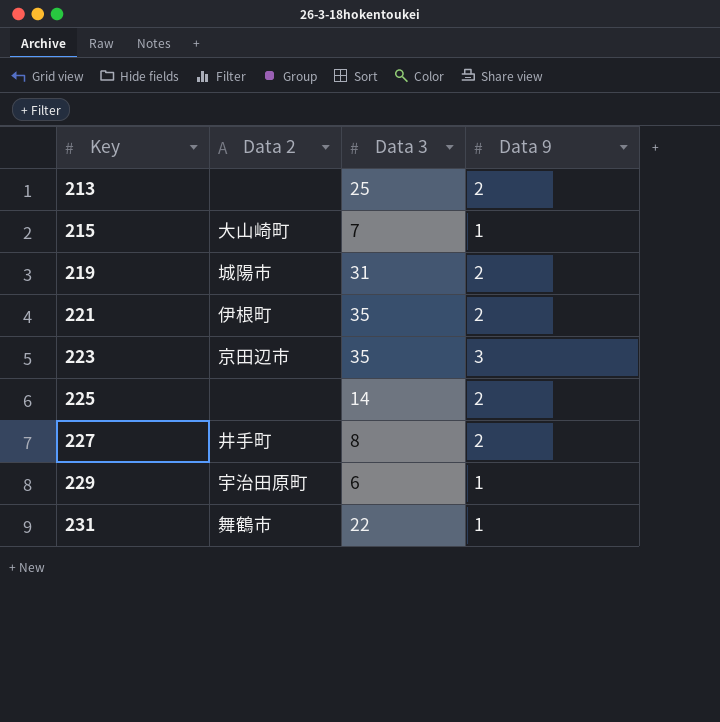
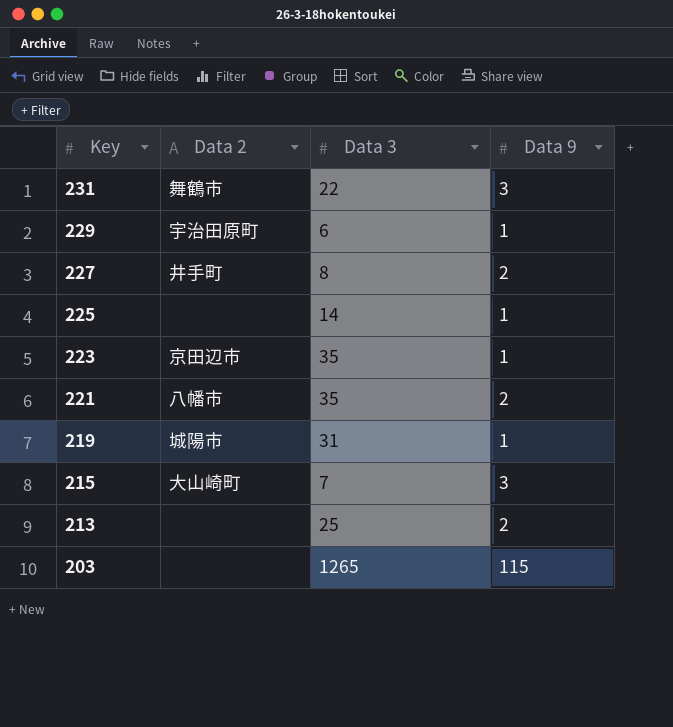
row order: Key ascending -> Key descending
231 | Data 9: 1 -> 3
225 | Data 9: 2 -> 1
223 | Data 9: 3 -> 1
221 | Data 2: 伊根町 -> 八幡市
219 | Data 9: 2 -> 1
215 | Data 9: 1 -> 3
row 203: none -> none | 1265 | 115

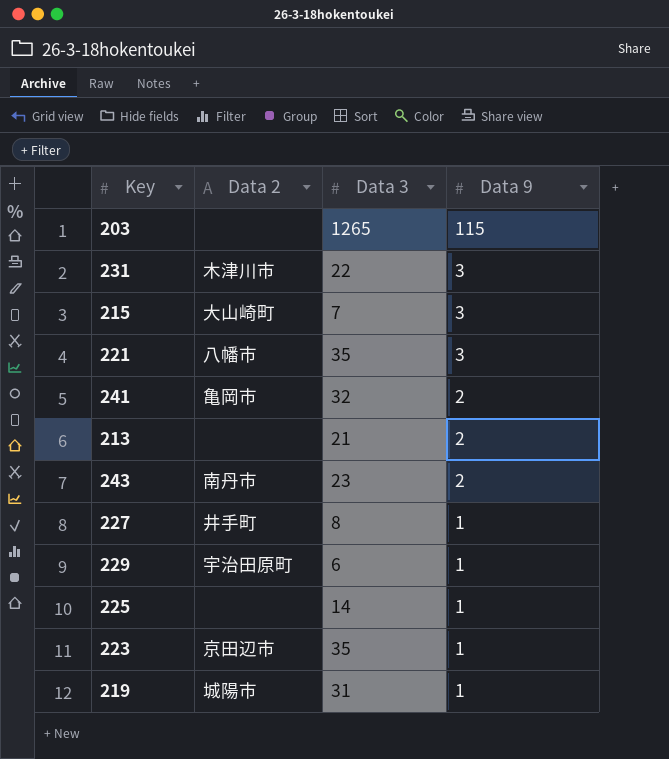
row order: Key descending -> Data 9 descending
231 | Data 2: 舞鶴市 -> 木津川市
221 | Data 9: 2 -> 3
row 241: none -> 亀岡市 | 32 | 2
213 | Data 3: 25 -> 21
row 243: none -> 南丹市 | 23 | 2
227 | Data 9: 2 -> 1

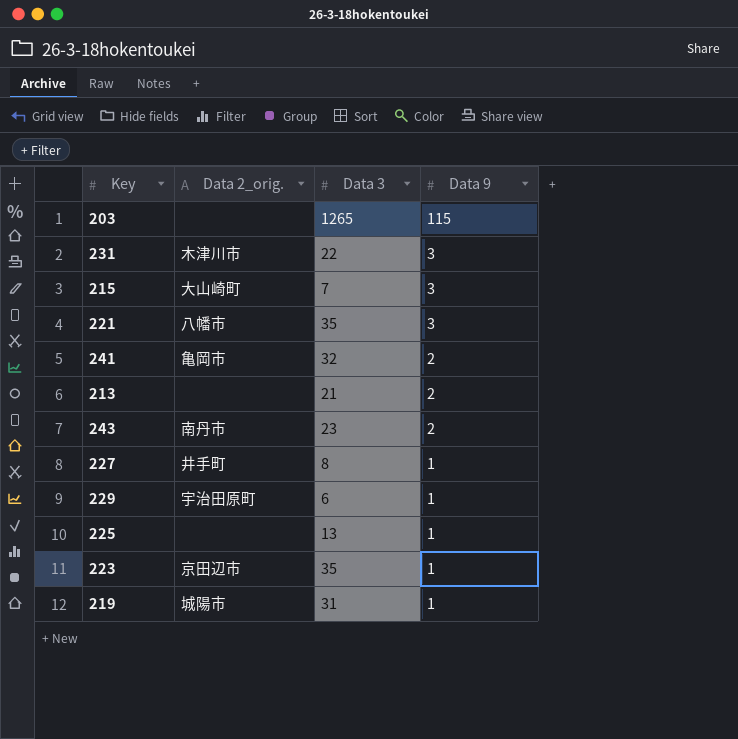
column name: Data 2 -> Data 2_orig.
225 | Data 3: 14 -> 13

